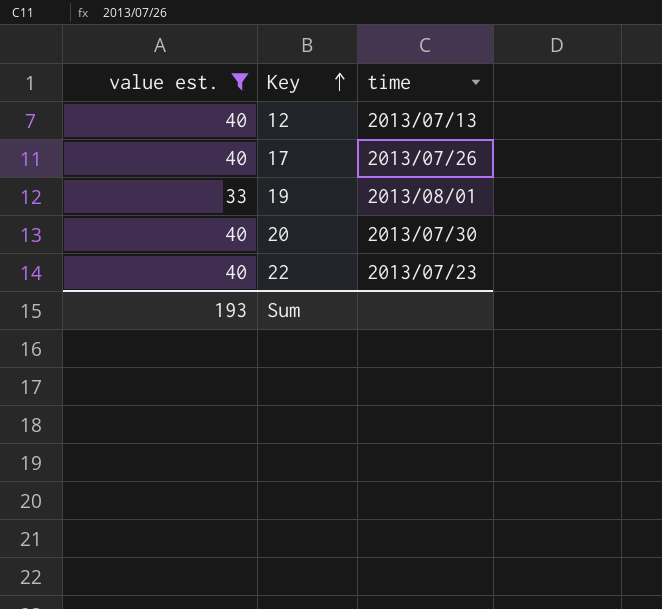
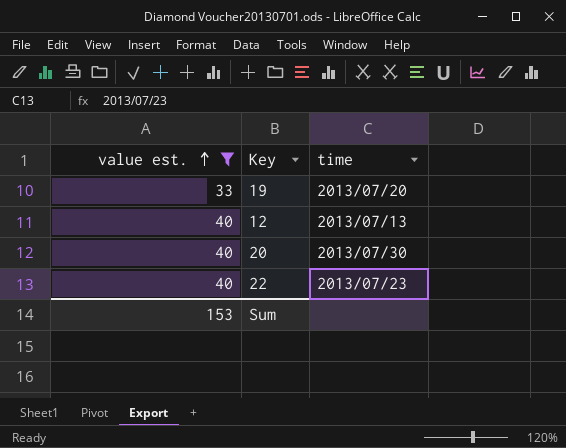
row order: Key ascending -> value est. ascending
row 17: 40 | 2013/07/26 -> none
19 | time: 2013/08/01 -> 2013/07/20
Sum | value est.: 193 -> 153

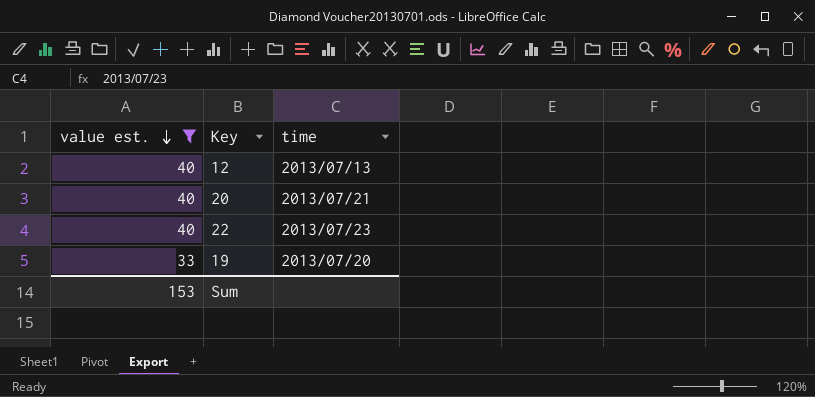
row order: value est. ascending -> value est. descending
20 | time: 2013/07/30 -> 2013/07/21

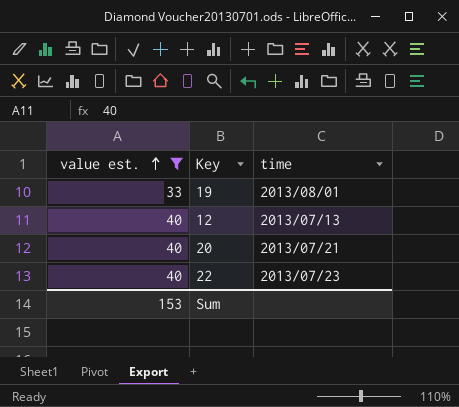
row order: value est. descending -> value est. ascending
19 | time: 2013/07/20 -> 2013/08/01

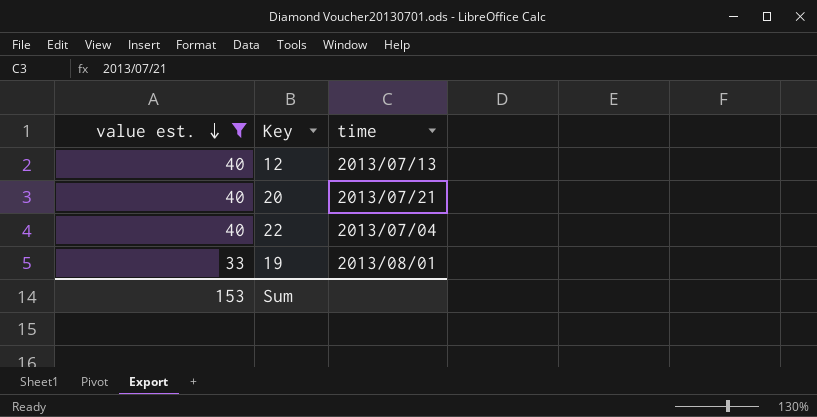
row order: value est. ascending -> value est. descending
22 | time: 2013/07/23 -> 2013/07/04

